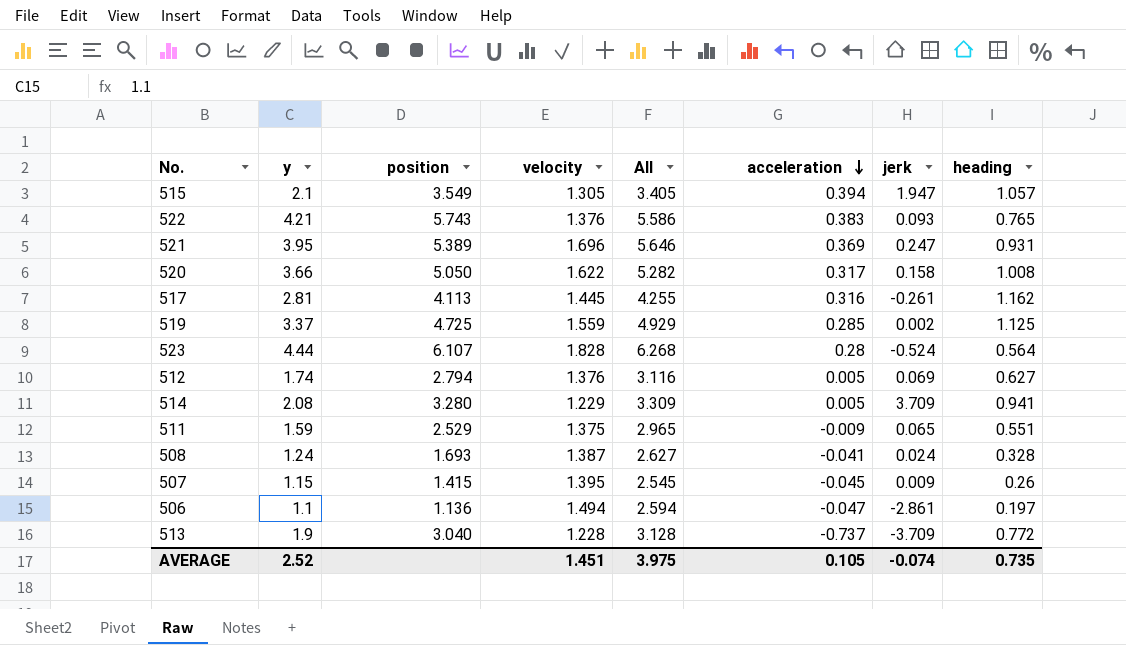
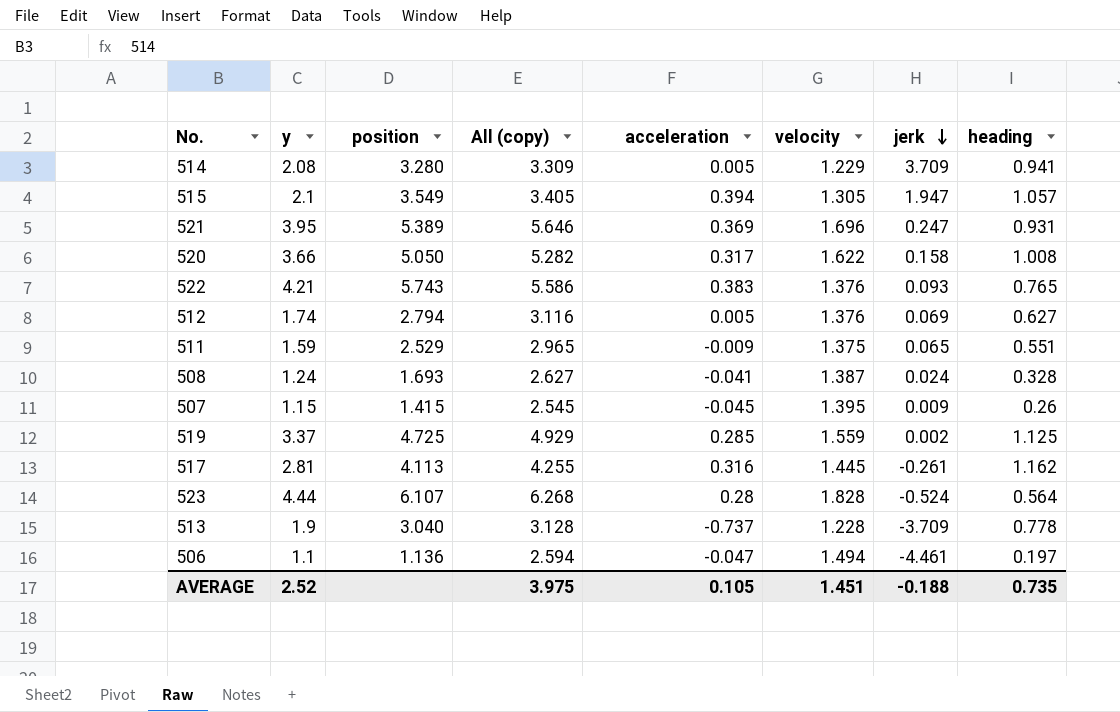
row order: acceleration descending -> jerk descending
column name: All -> All (copy)
column velocity | position: 4 -> 6
513 | heading: 0.772 -> 0.778
506 | jerk: -2.861 -> -4.461
AVERAGE | jerk: -0.074 -> -0.188

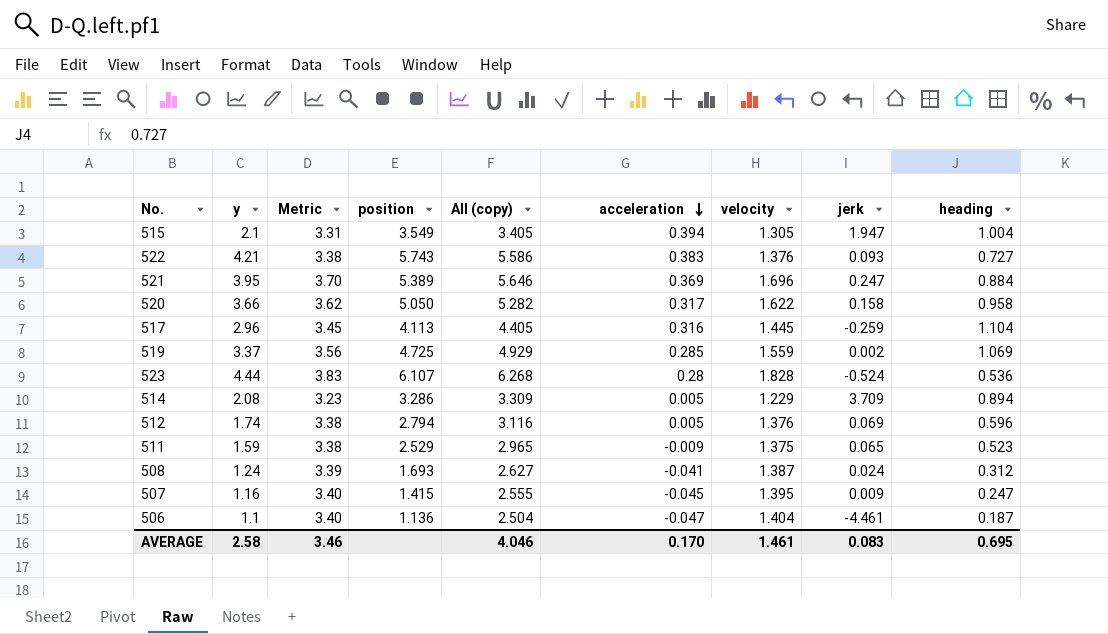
row order: jerk descending -> acceleration descending
column Metric | formula: none -> [velocity] + 2
row 513: 1.9 | 3.040 | 3.128 | -0.737 | 1.228 | -3.709 | 0.778 -> none
515 | heading: 1.057 -> 1.004
522 | heading: 0.765 -> 0.727
521 | heading: 0.931 -> 0.884
520 | heading: 1.008 -> 0.958
517 | y: 2.81 -> 2.96
517 | All (copy): 4.255 -> 4.405
517 | jerk: -0.261 -> -0.259
517 | heading: 1.162 -> 1.104
519 | heading: 1.125 -> 1.069
523 | heading: 0.564 -> 0.536
514 | position: 3.280 -> 3.286
514 | heading: 0.941 -> 0.894
512 | heading: 0.627 -> 0.596
511 | heading: 0.551 -> 0.523
508 | heading: 0.328 -> 0.312
507 | y: 1.15 -> 1.16
507 | All (copy): 2.545 -> 2.555
507 | heading: 0.26 -> 0.247
506 | All (copy): 2.594 -> 2.504
506 | velocity: 1.494 -> 1.404
506 | heading: 0.197 -> 0.187
AVERAGE | y: 2.52 -> 2.58
AVERAGE | All (copy): 3.975 -> 4.046
AVERAGE | acceleration: 0.105 -> 0.170
AVERAGE | velocity: 1.451 -> 1.461
AVERAGE | jerk: -0.188 -> 0.083
AVERAGE | heading: 0.735 -> 0.695

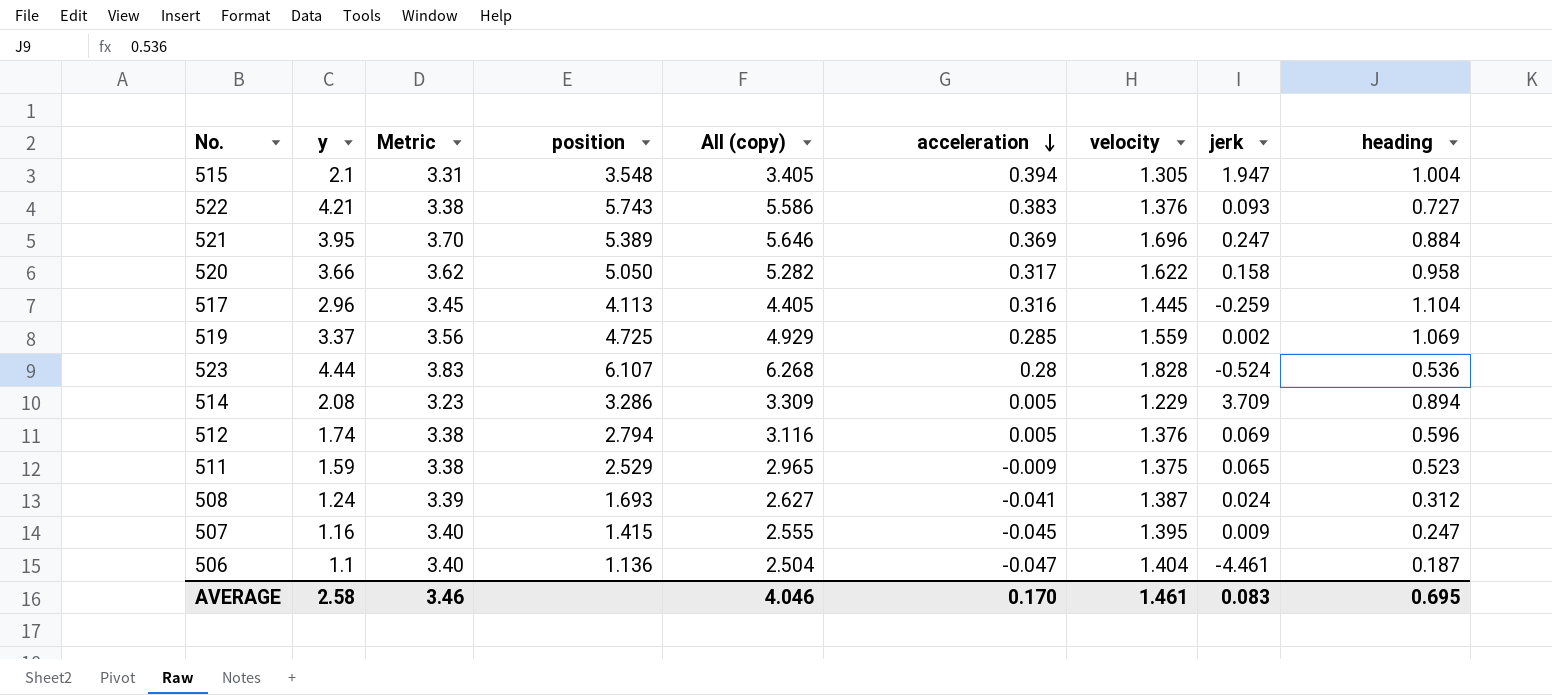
515 | position: 3.549 -> 3.548

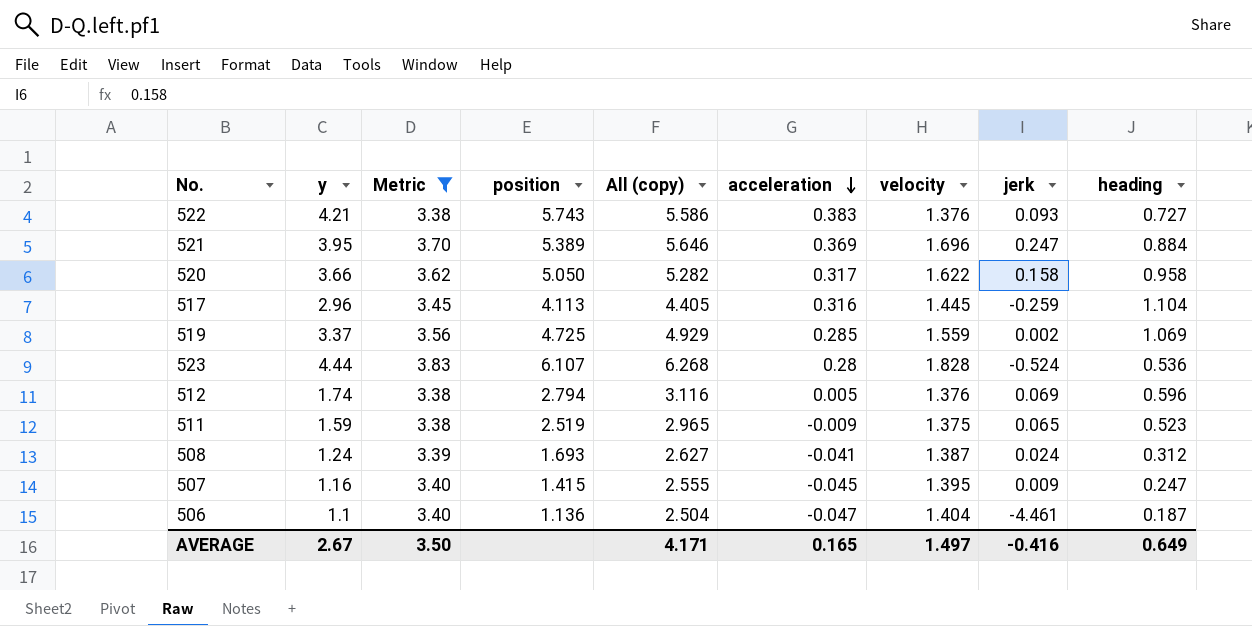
filter: none -> Metric >= 3.38
511 | position: 2.529 -> 2.519
AVERAGE | y: 2.58 -> 2.67
AVERAGE | Metric: 3.46 -> 3.50
AVERAGE | All (copy): 4.046 -> 4.171
AVERAGE | acceleration: 0.170 -> 0.165
AVERAGE | velocity: 1.461 -> 1.497
AVERAGE | jerk: 0.083 -> -0.416
AVERAGE | heading: 0.695 -> 0.649

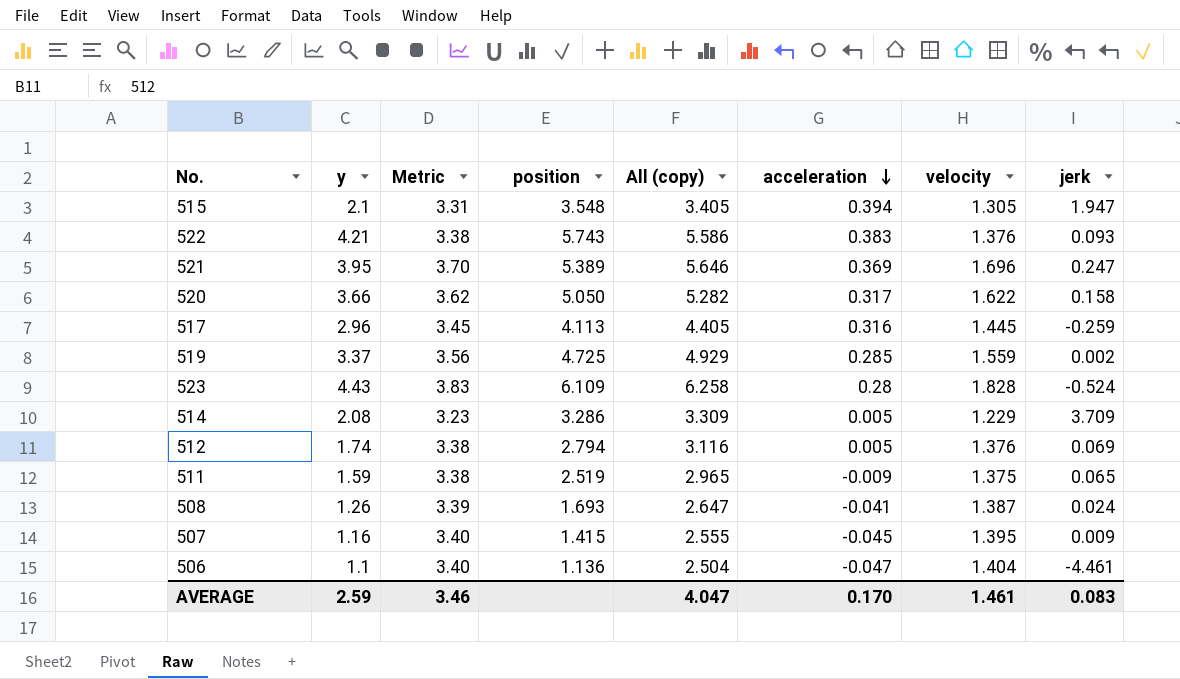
filter: Metric >= 3.38 -> none
column heading | position: 9 -> none
523 | y: 4.44 -> 4.43
523 | position: 6.107 -> 6.109
523 | All (copy): 6.268 -> 6.258
508 | y: 1.24 -> 1.26
508 | All (copy): 2.627 -> 2.647
AVERAGE | y: 2.67 -> 2.59
AVERAGE | Metric: 3.50 -> 3.46
AVERAGE | All (copy): 4.171 -> 4.047
AVERAGE | acceleration: 0.165 -> 0.170
AVERAGE | velocity: 1.497 -> 1.461
AVERAGE | jerk: -0.416 -> 0.083

